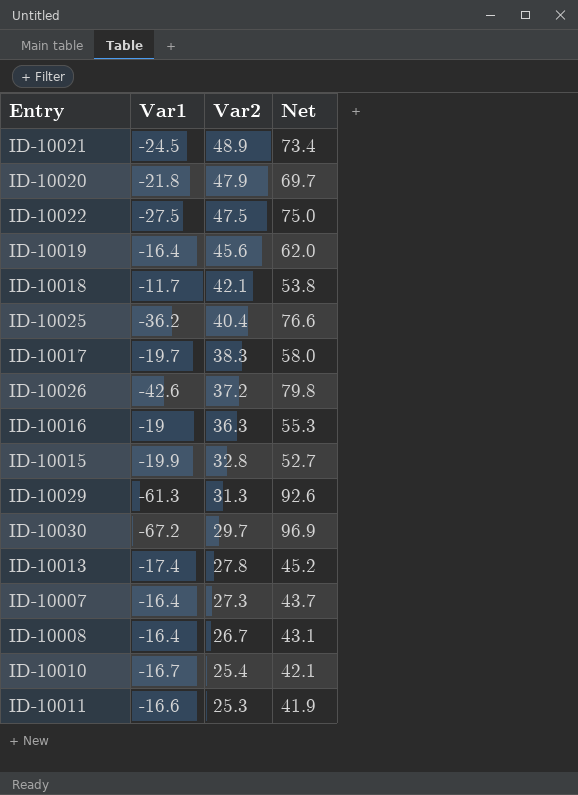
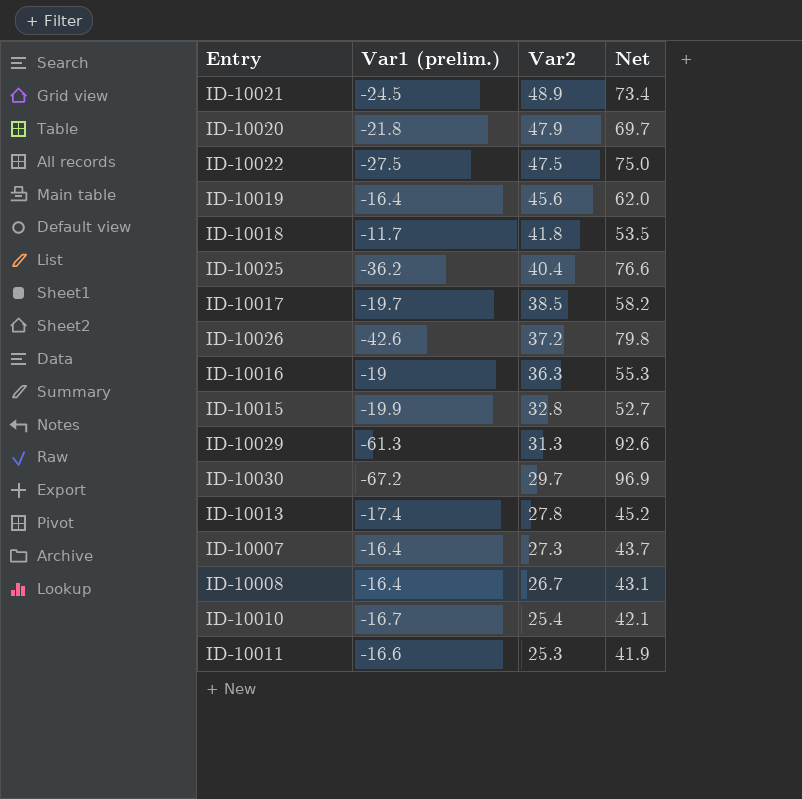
column name: Var1 -> Var1 (prelim.)
ID-10018 | Var2: 42.1 -> 41.8
ID-10018 | Net: 53.8 -> 53.5
ID-10017 | Var2: 38.3 -> 38.5
ID-10017 | Net: 58.0 -> 58.2

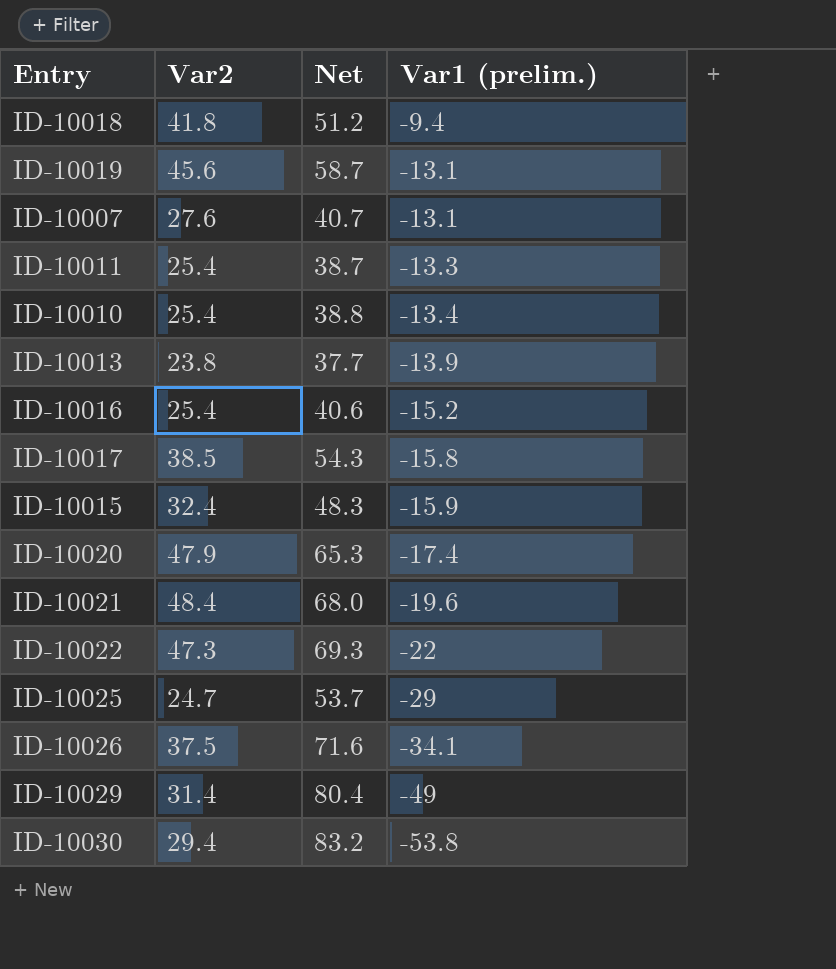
row order: Var2 descending -> Var1 (prelim.) descending
column Var1 (prelim.) | position: 2 -> 4
row ID-10008: -16.4 | 26.7 | 43.1 -> none
ID-10018 | Net: 53.5 -> 51.2
ID-10018 | Var1 (prelim.): -11.7 -> -9.4
ID-10019 | Net: 62.0 -> 58.7
ID-10019 | Var1 (prelim.): -16.4 -> -13.1
ID-10007 | Var2: 27.3 -> 27.6
ID-10007 | Net: 43.7 -> 40.7
ID-10007 | Var1 (prelim.): -16.4 -> -13.1
ID-10011 | Var2: 25.3 -> 25.4
ID-10011 | Net: 41.9 -> 38.7
ID-10011 | Var1 (prelim.): -16.6 -> -13.3
ID-10010 | Net: 42.1 -> 38.8
ID-10010 | Var1 (prelim.): -16.7 -> -13.4
ID-10013 | Var2: 27.8 -> 23.8
ID-10013 | Net: 45.2 -> 37.7
ID-10013 | Var1 (prelim.): -17.4 -> -13.9
ID-10016 | Var2: 36.3 -> 25.4
ID-10016 | Net: 55.3 -> 40.6
ID-10016 | Var1 (prelim.): -19 -> -15.2
ID-10017 | Net: 58.2 -> 54.3
ID-10017 | Var1 (prelim.): -19.7 -> -15.8
ID-10015 | Var2: 32.8 -> 32.4
ID-10015 | Net: 52.7 -> 48.3
ID-10015 | Var1 (prelim.): -19.9 -> -15.9
ID-10020 | Net: 69.7 -> 65.3
ID-10020 | Var1 (prelim.): -21.8 -> -17.4
ID-10021 | Var2: 48.9 -> 48.4
ID-10021 | Net: 73.4 -> 68.0
ID-10021 | Var1 (prelim.): -24.5 -> -19.6
ID-10022 | Var2: 47.5 -> 47.3
ID-10022 | Net: 75.0 -> 69.3
ID-10022 | Var1 (prelim.): -27.5 -> -22
ID-10025 | Var2: 40.4 -> 24.7
ID-10025 | Net: 76.6 -> 53.7
ID-10025 | Var1 (prelim.): -36.2 -> -29
ID-10026 | Var2: 37.2 -> 37.5
ID-10026 | Net: 79.8 -> 71.6
ID-10026 | Var1 (prelim.): -42.6 -> -34.1
ID-10029 | Var2: 31.3 -> 31.4
ID-10029 | Net: 92.6 -> 80.4
ID-10029 | Var1 (prelim.): -61.3 -> -49
ID-10030 | Var2: 29.7 -> 29.4
ID-10030 | Net: 96.9 -> 83.2
ID-10030 | Var1 (prelim.): -67.2 -> -53.8

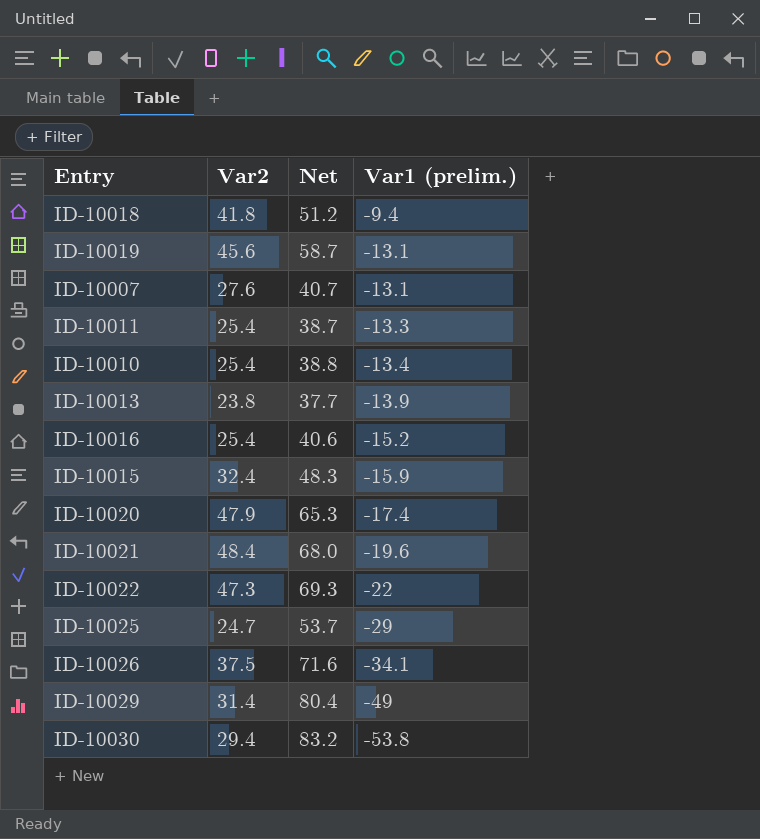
row ID-10017: 38.5 | 54.3 | -15.8 -> none

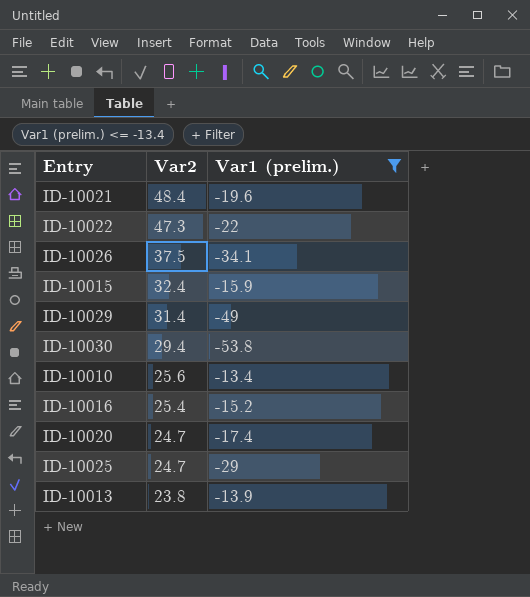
filter: none -> Var1 (prelim.) <= -13.4
row order: Var1 (prelim.) descending -> Var2 descending
column Net | formula: [Var2] - [Var1 (prelim.)] -> none
ID-10010 | Var2: 25.4 -> 25.6
ID-10020 | Var2: 47.9 -> 24.7

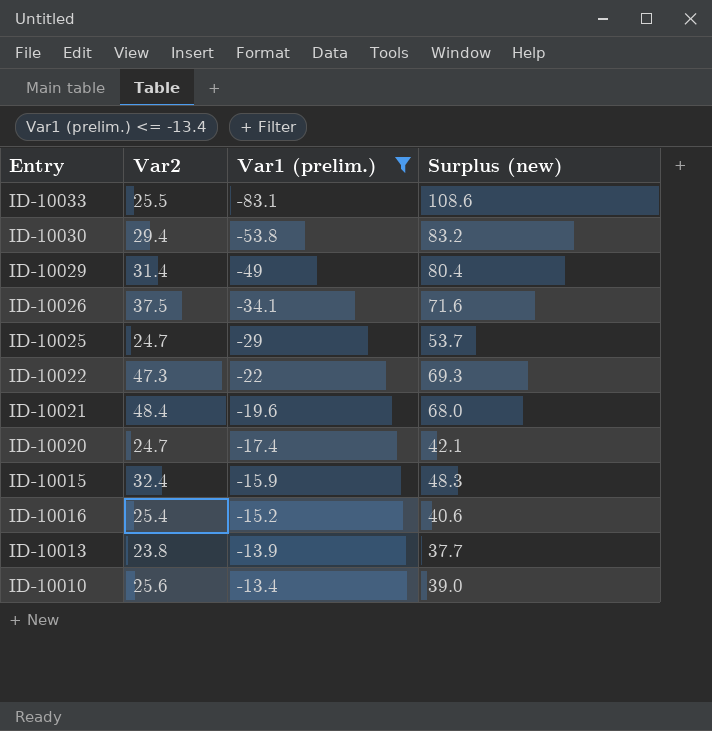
row order: Var2 descending -> Var1 (prelim.) ascending
column Surplus (new) | formula: none -> [Var2] - [Var1 (prelim.)]
row ID-10033: none -> 25.5 | -83.1 | 108.6

